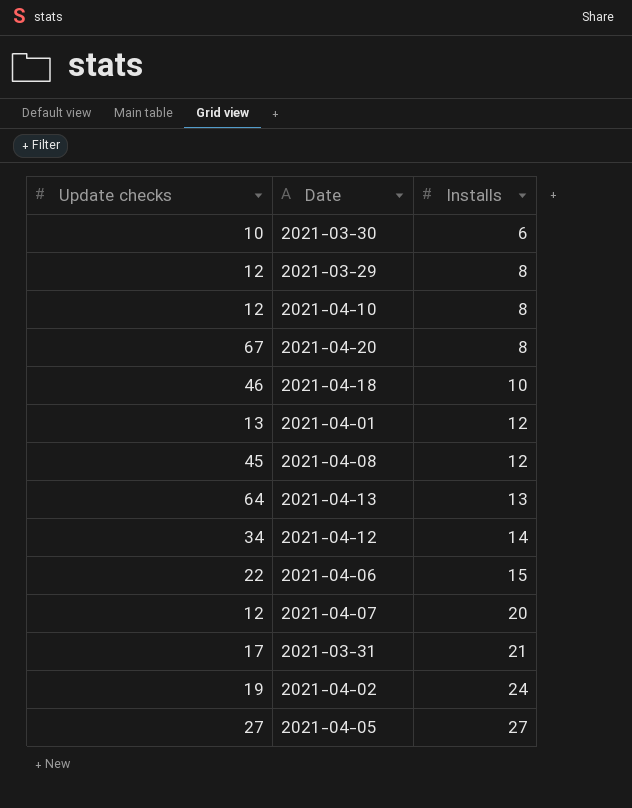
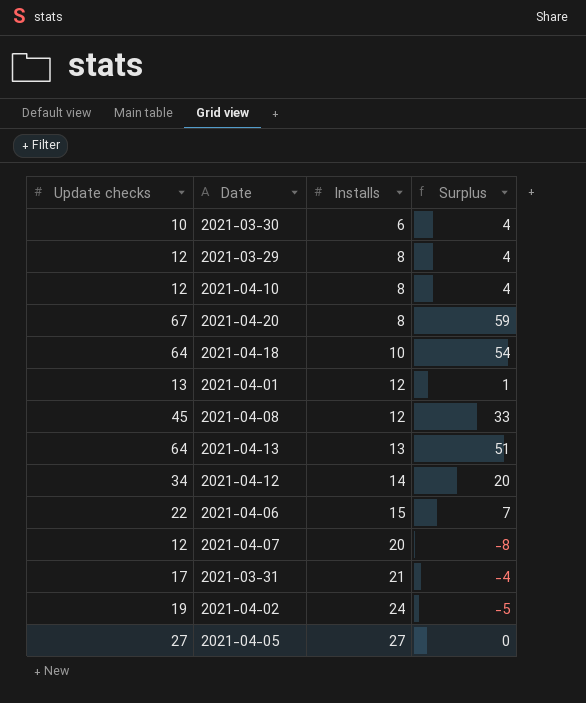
column Surplus | formula: none -> [Update checks] - [Installs]
2021-04-18 | Update checks: 46 -> 64

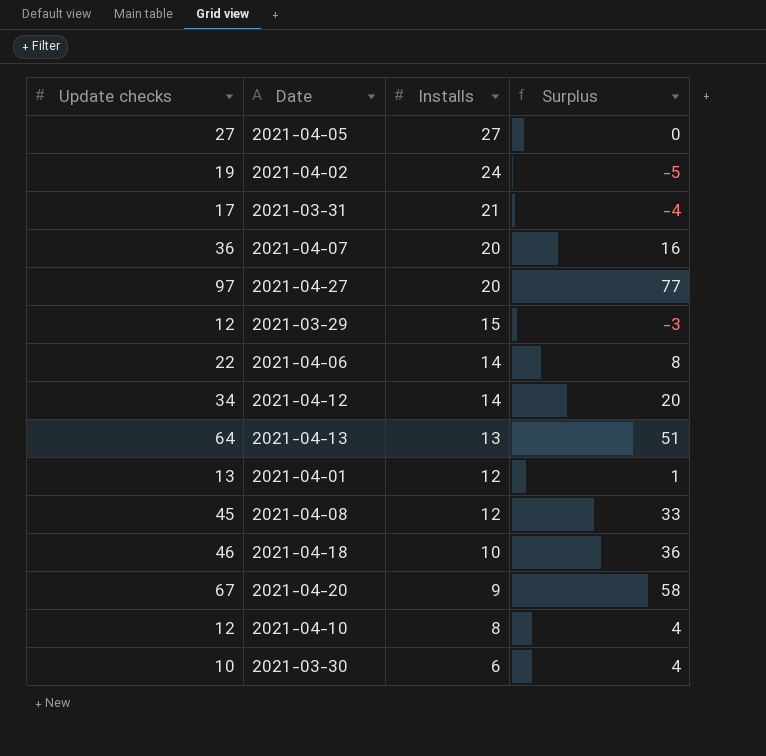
row order: Installs ascending -> Installs descending
2021-04-07 | Update checks: 12 -> 36
2021-04-07 | Surplus: -8 -> 16
row 2021-04-27: none -> 97 | 20 | 77
2021-03-29 | Installs: 8 -> 15
2021-03-29 | Surplus: 4 -> -3
2021-04-06 | Installs: 15 -> 14
2021-04-06 | Surplus: 7 -> 8
2021-04-18 | Update checks: 64 -> 46
2021-04-18 | Surplus: 54 -> 36
2021-04-20 | Installs: 8 -> 9
2021-04-20 | Surplus: 59 -> 58

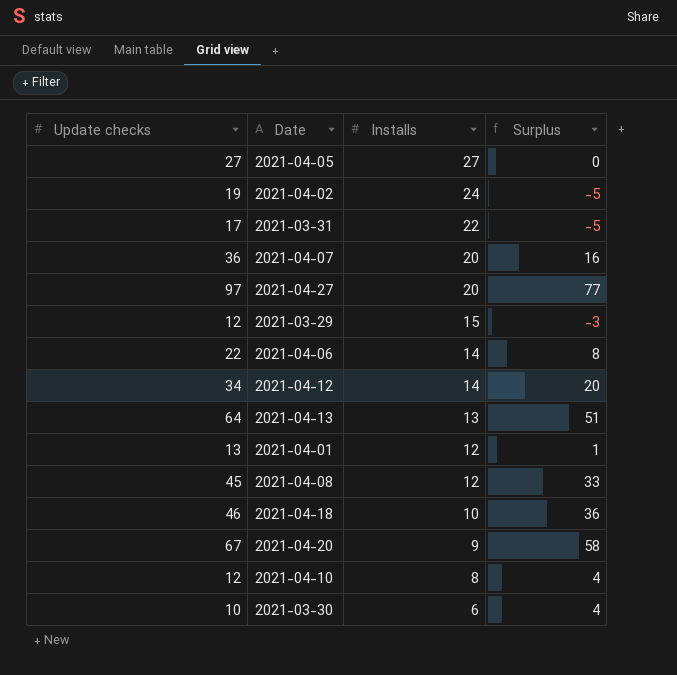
2021-03-31 | Installs: 21 -> 22
2021-03-31 | Surplus: -4 -> -5

